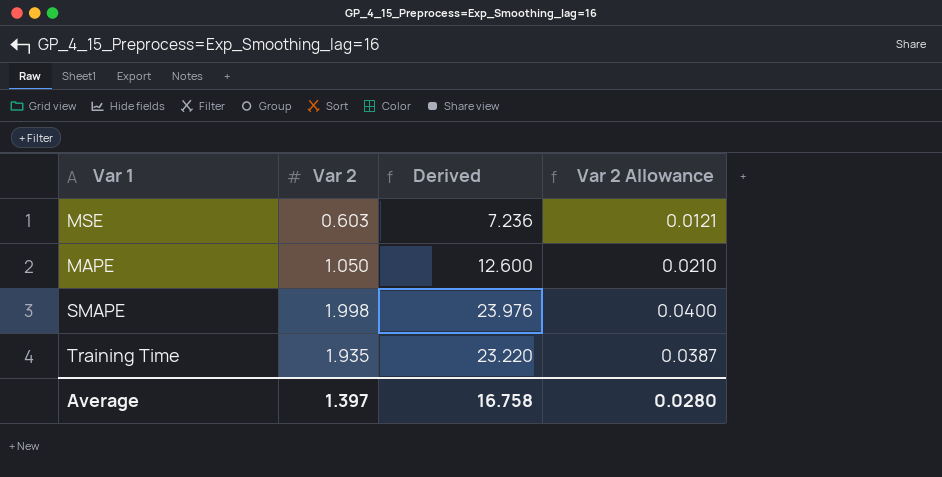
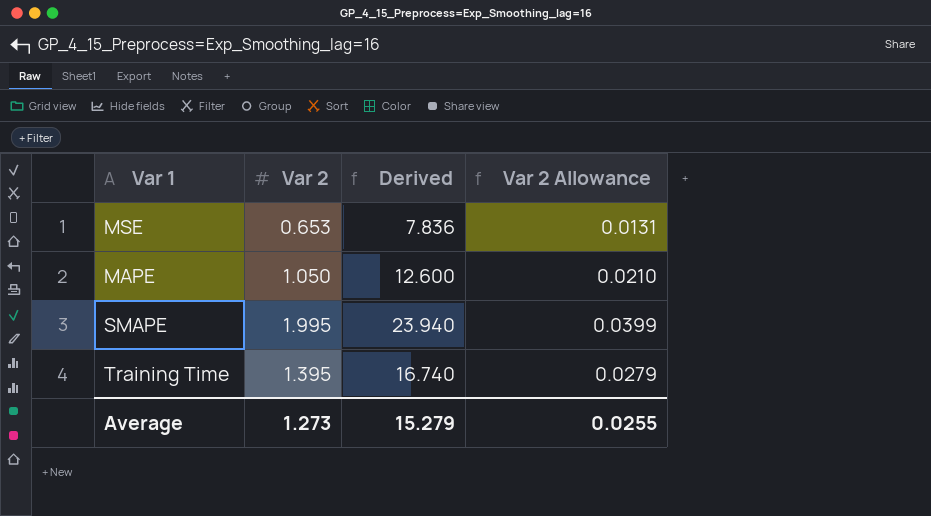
MSE | Var 2: 0.603 -> 0.653
MSE | Derived: 7.236 -> 7.836
MSE | Var 2 Allowance: 0.0121 -> 0.0131
SMAPE | Var 2: 1.998 -> 1.995
SMAPE | Derived: 23.976 -> 23.940
SMAPE | Var 2 Allowance: 0.0400 -> 0.0399
Training Time | Var 2: 1.935 -> 1.395
Training Time | Derived: 23.220 -> 16.740
Training Time | Var 2 Allowance: 0.0387 -> 0.0279
Average | Var 2: 1.397 -> 1.273
Average | Derived: 16.758 -> 15.279
Average | Var 2 Allowance: 0.0280 -> 0.0255

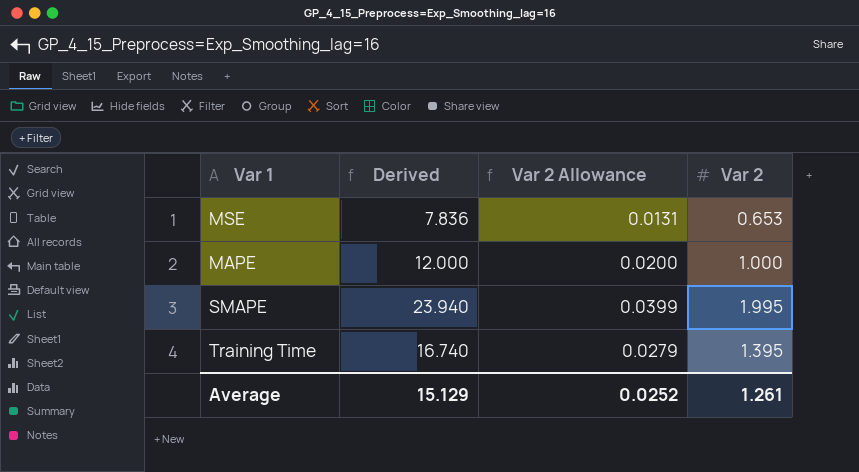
column Var 2 | position: 2 -> 4
MAPE | Derived: 12.600 -> 12.000
MAPE | Var 2 Allowance: 0.0210 -> 0.0200
MAPE | Var 2: 1.050 -> 1.000
Average | Derived: 15.279 -> 15.129
Average | Var 2 Allowance: 0.0255 -> 0.0252
Average | Var 2: 1.273 -> 1.261

